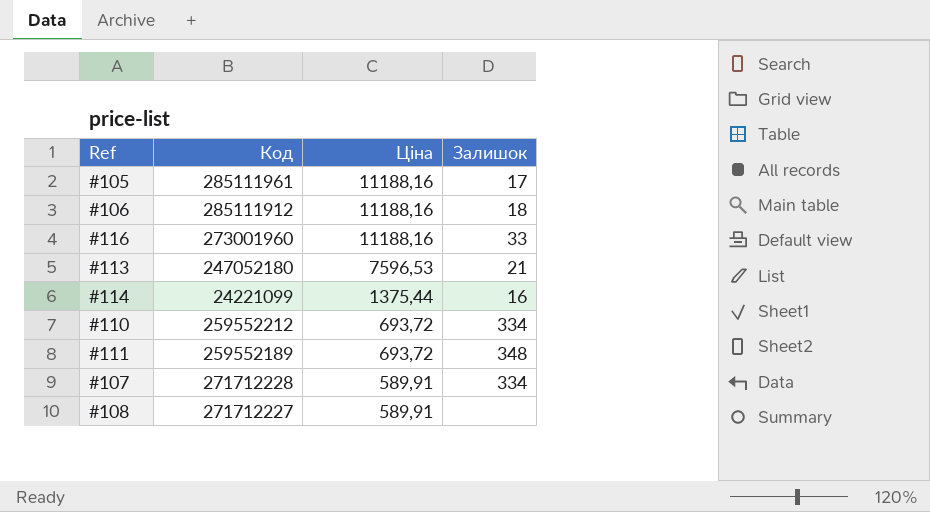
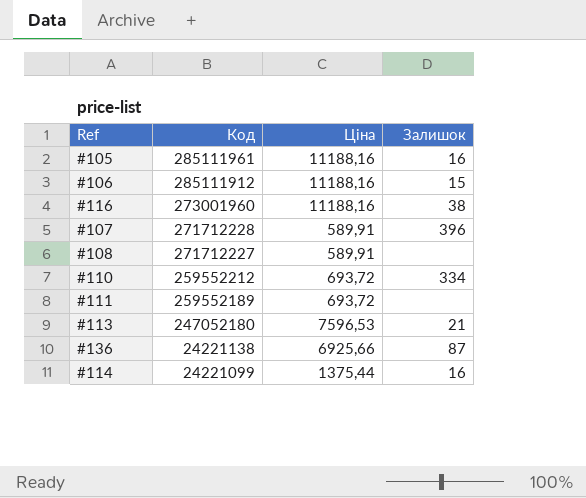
row order: Ціна descending -> Код descending
#105 | Залишок: 17 -> 16
#106 | Залишок: 18 -> 15
#116 | Залишок: 33 -> 38
#107 | Залишок: 334 -> 396
#111 | Залишок: 348 -> none
row #136: none -> 24221138 | 6925,66 | 87

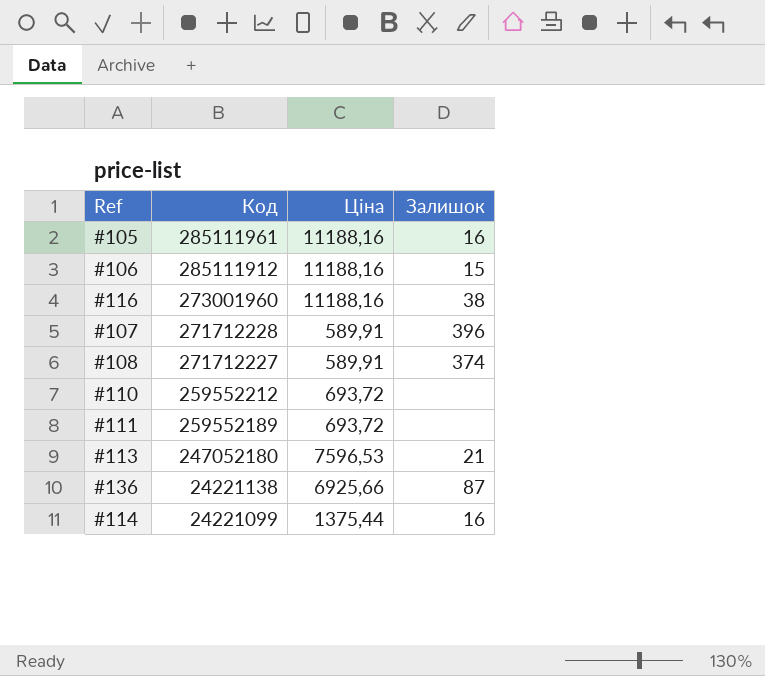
#108 | Залишок: none -> 374
#110 | Залишок: 334 -> none

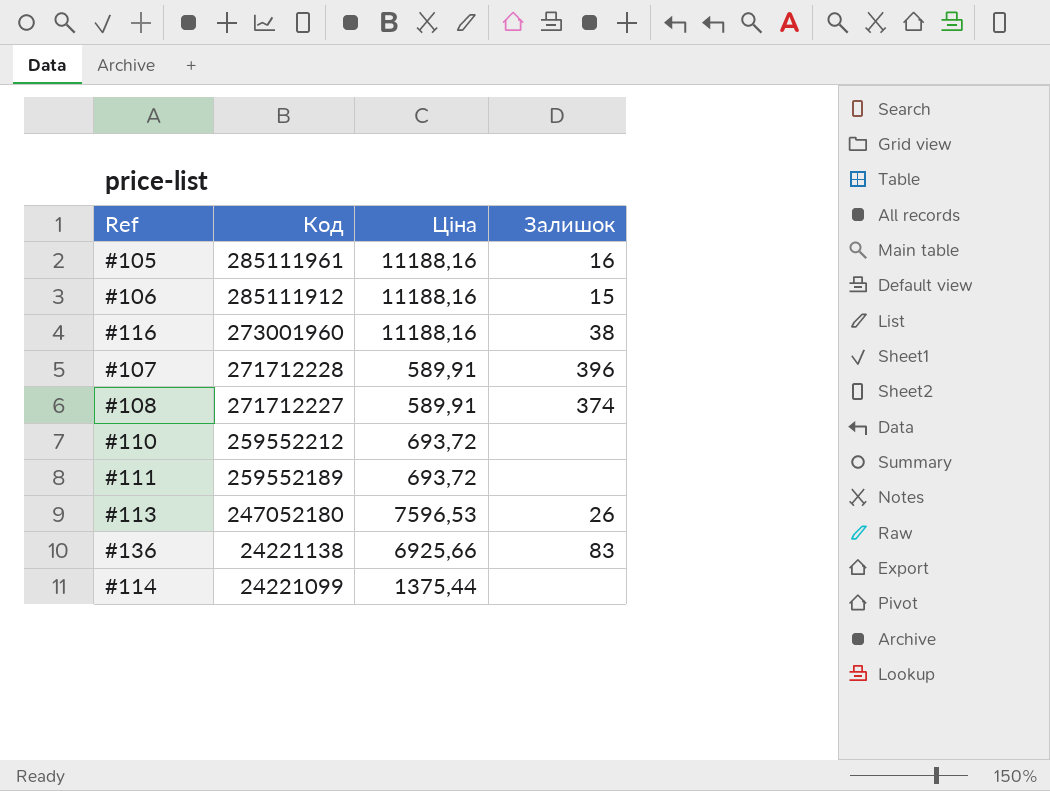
#113 | Залишок: 21 -> 26
#136 | Залишок: 87 -> 83
#114 | Залишок: 16 -> none

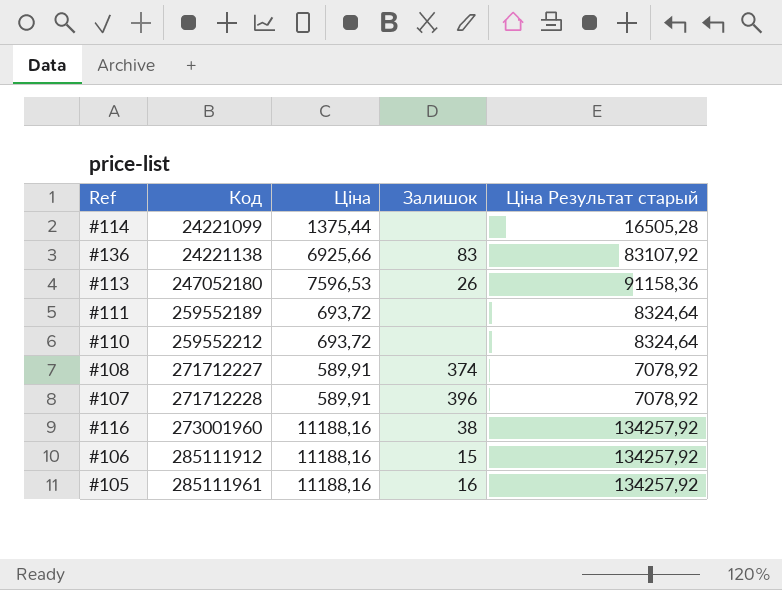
row order: Код descending -> Код ascending
column Ціна Результат старый | formula: none -> [Ціна] * 12

